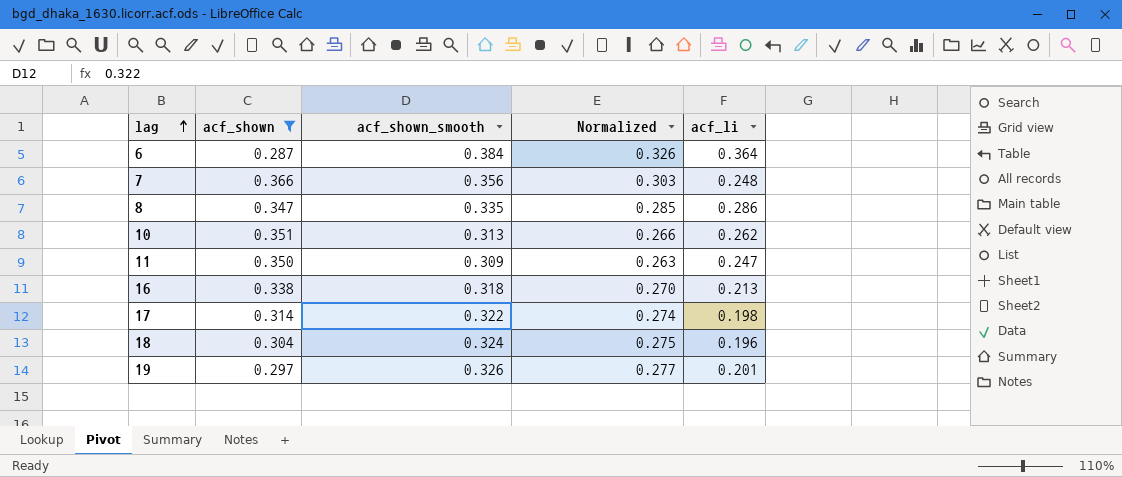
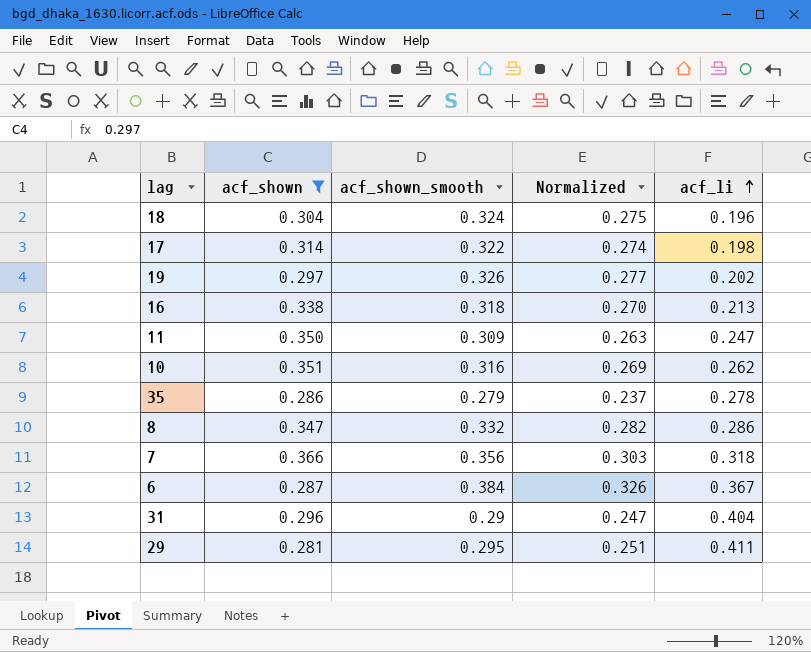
row order: lag ascending -> acf_li ascending
19 | acf_li: 0.201 -> 0.202
10 | acf_shown_smooth: 0.313 -> 0.316
10 | Normalized: 0.266 -> 0.269
row 35: none -> 0.286 | 0.279 | 0.237 | 0.278
8 | acf_shown_smooth: 0.335 -> 0.332
8 | Normalized: 0.285 -> 0.282
7 | acf_li: 0.248 -> 0.318
6 | acf_li: 0.364 -> 0.367
row 31: none -> 0.296 | 0.29 | 0.247 | 0.404
row 29: none -> 0.281 | 0.295 | 0.251 | 0.411

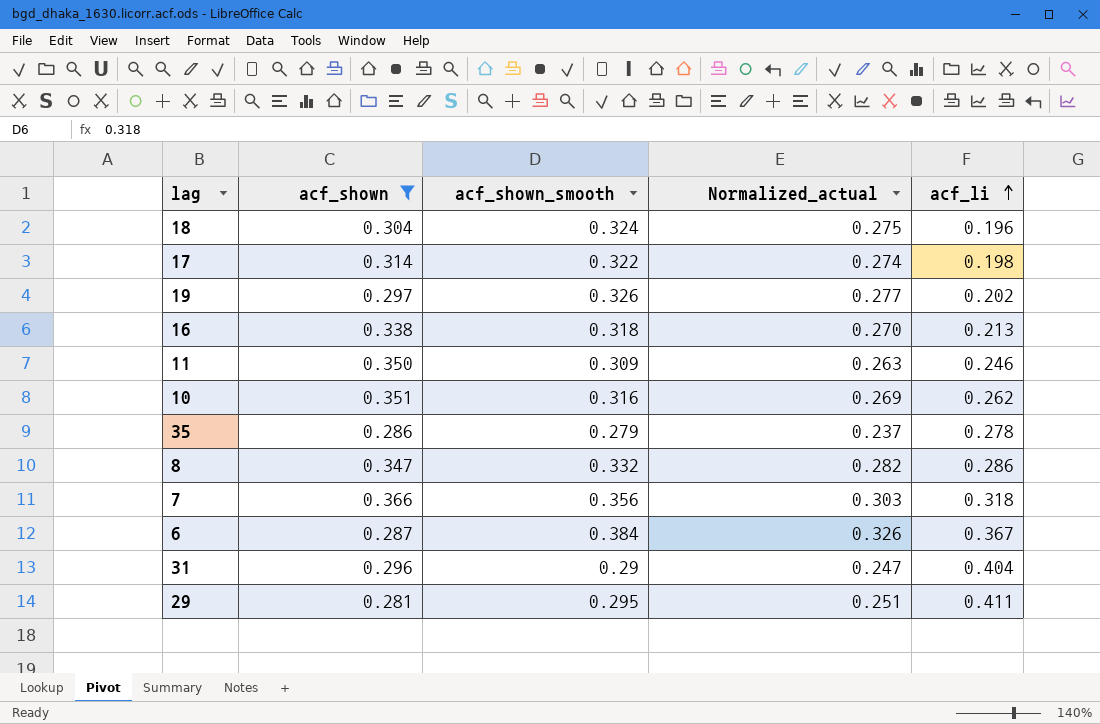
column name: Normalized -> Normalized_actual
11 | acf_li: 0.247 -> 0.246

